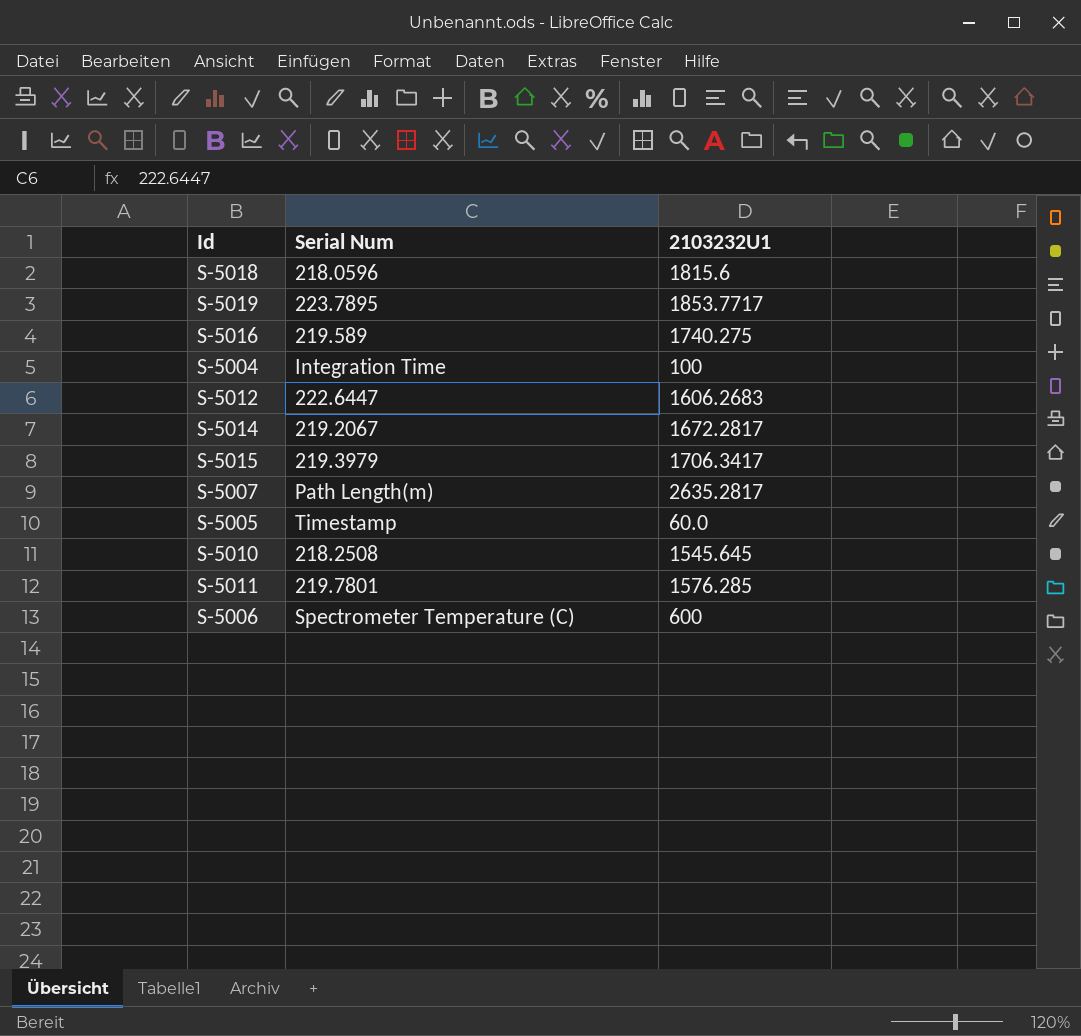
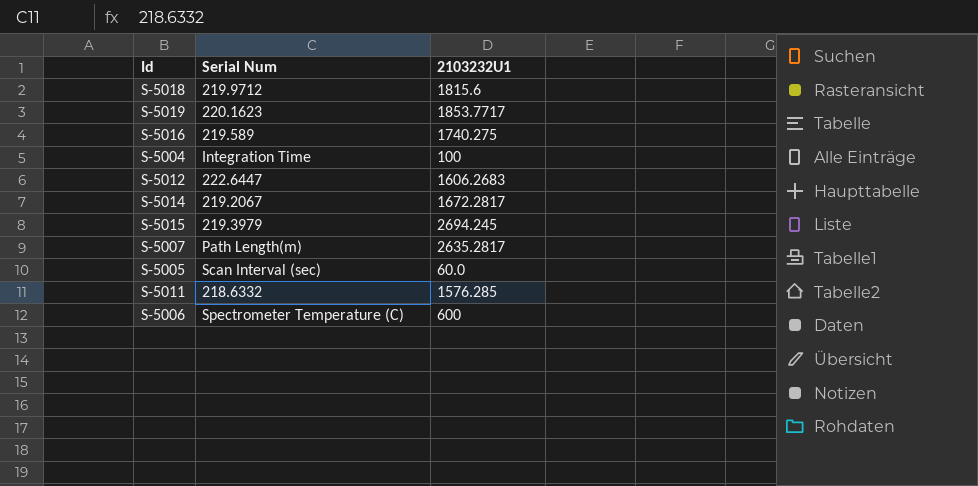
row S-5010: 218.2508 | 1545.645 -> none
S-5018 | Serial Num: 218.0596 -> 219.9712
S-5019 | Serial Num: 223.7895 -> 220.1623
S-5015 | 2103232U1: 1706.3417 -> 2694.245
S-5005 | Serial Num: Timestamp -> Scan Interval (sec)
S-5011 | Serial Num: 219.7801 -> 218.6332

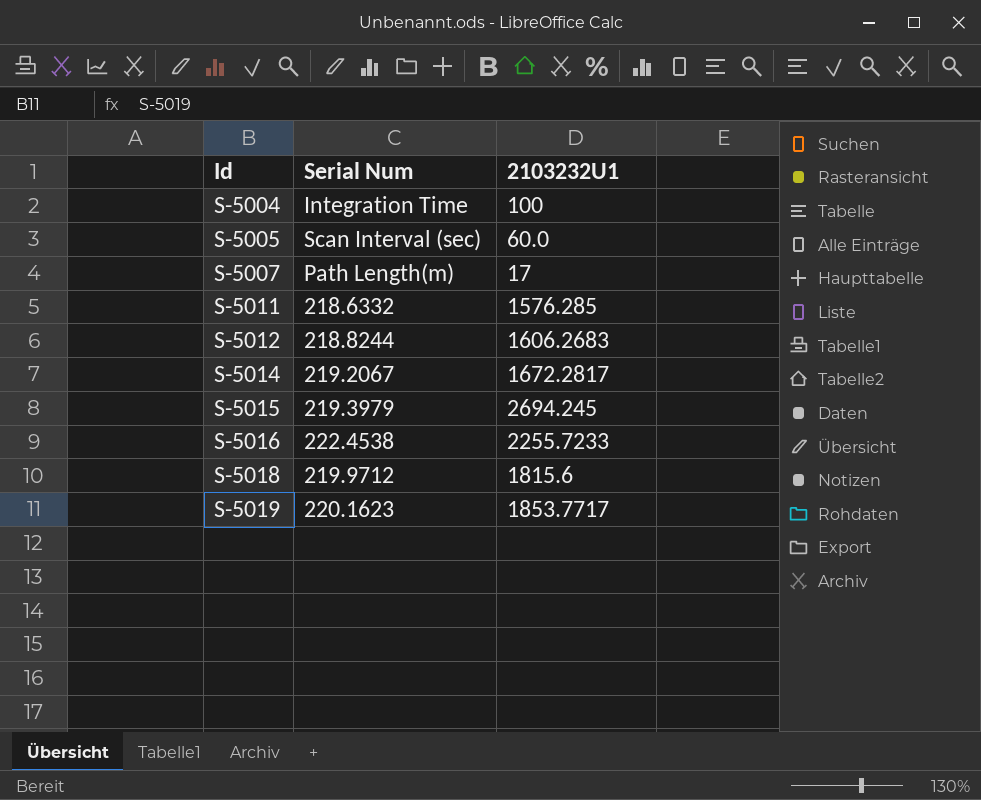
row order: none -> Id ascending
row S-5006: Spectrometer Temperature (C) | 600 -> none
S-5007 | 2103232U1: 2635.2817 -> 17
S-5012 | Serial Num: 222.6447 -> 218.8244
S-5016 | Serial Num: 219.589 -> 222.4538
S-5016 | 2103232U1: 1740.275 -> 2255.7233

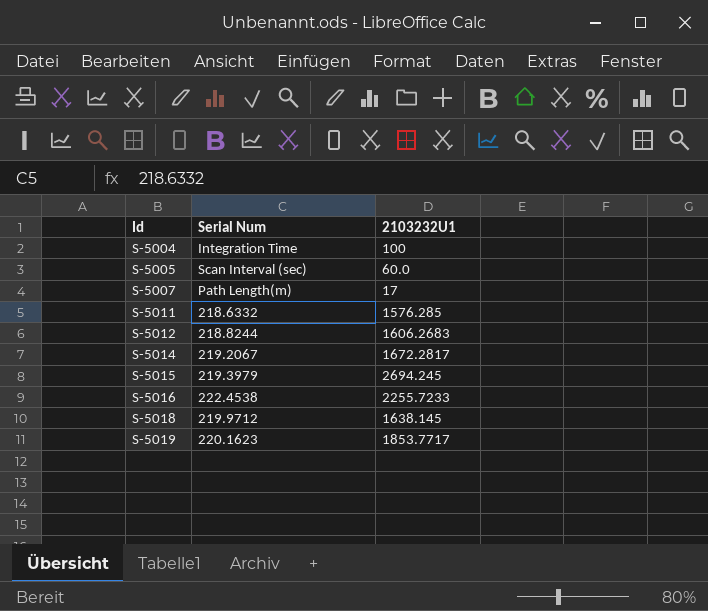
S-5018 | 2103232U1: 1815.6 -> 1638.145

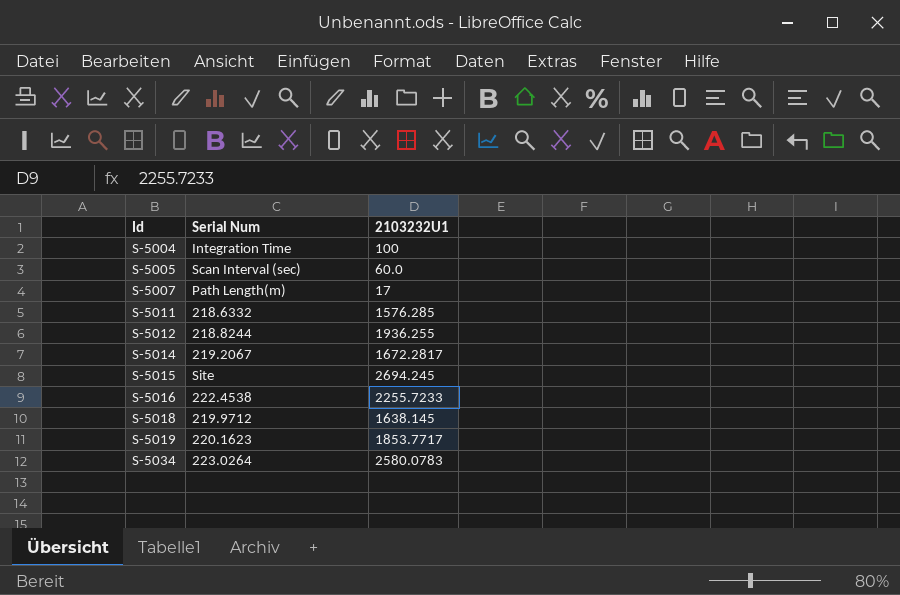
S-5012 | 2103232U1: 1606.2683 -> 1936.255
S-5015 | Serial Num: 219.3979 -> Site
row S-5034: none -> 223.0264 | 2580.0783

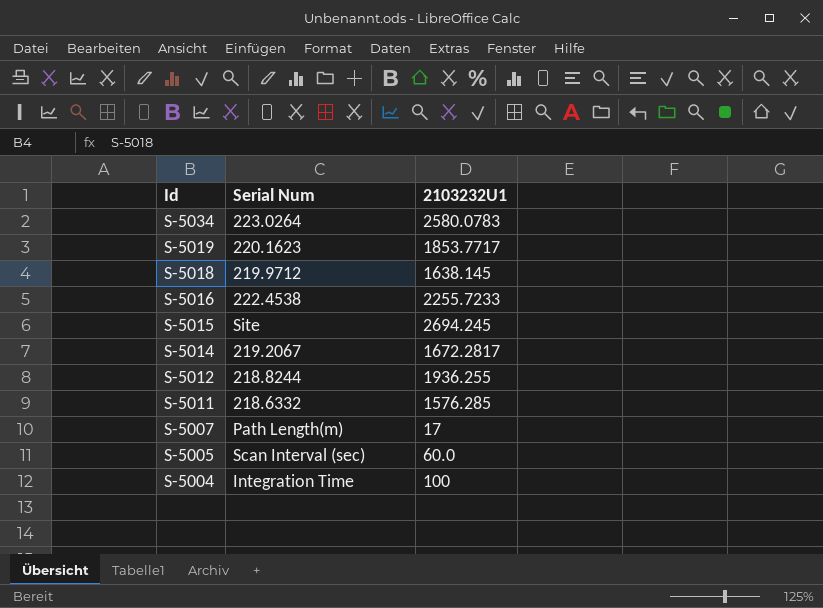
row order: Id ascending -> Id descending

